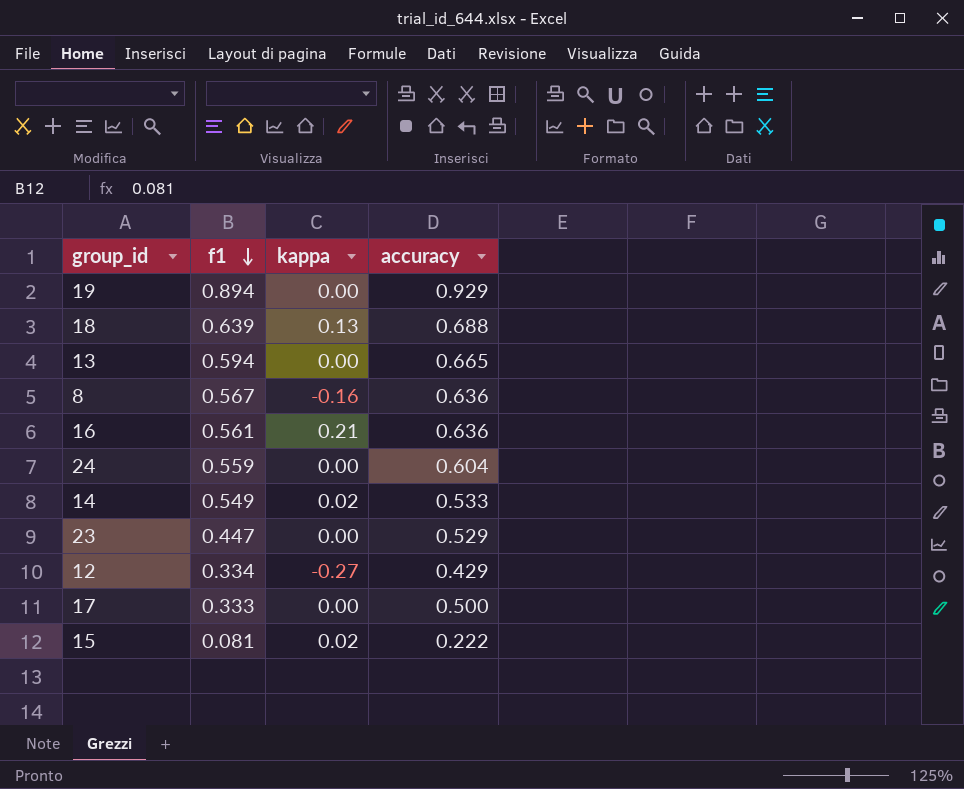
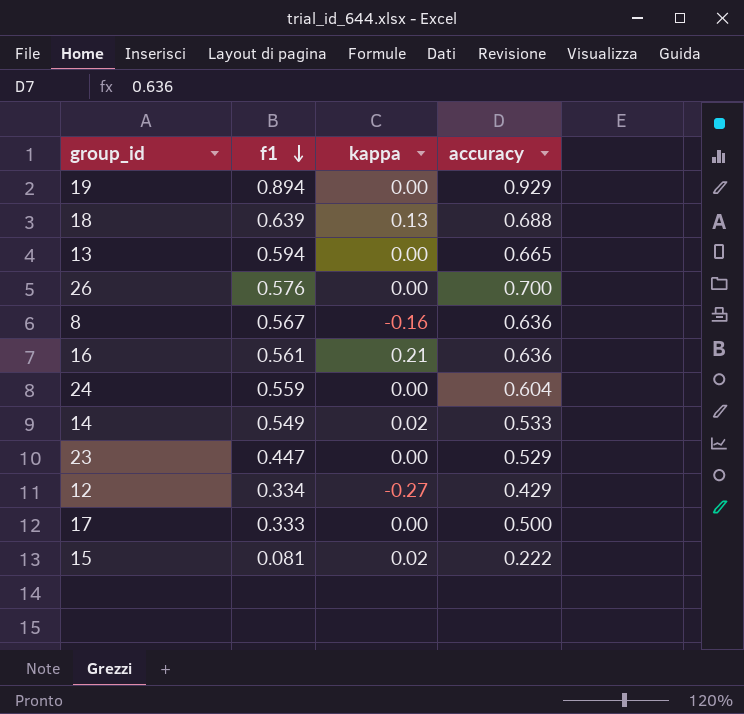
row 26: none -> 0.576 | 0.00 | 0.700

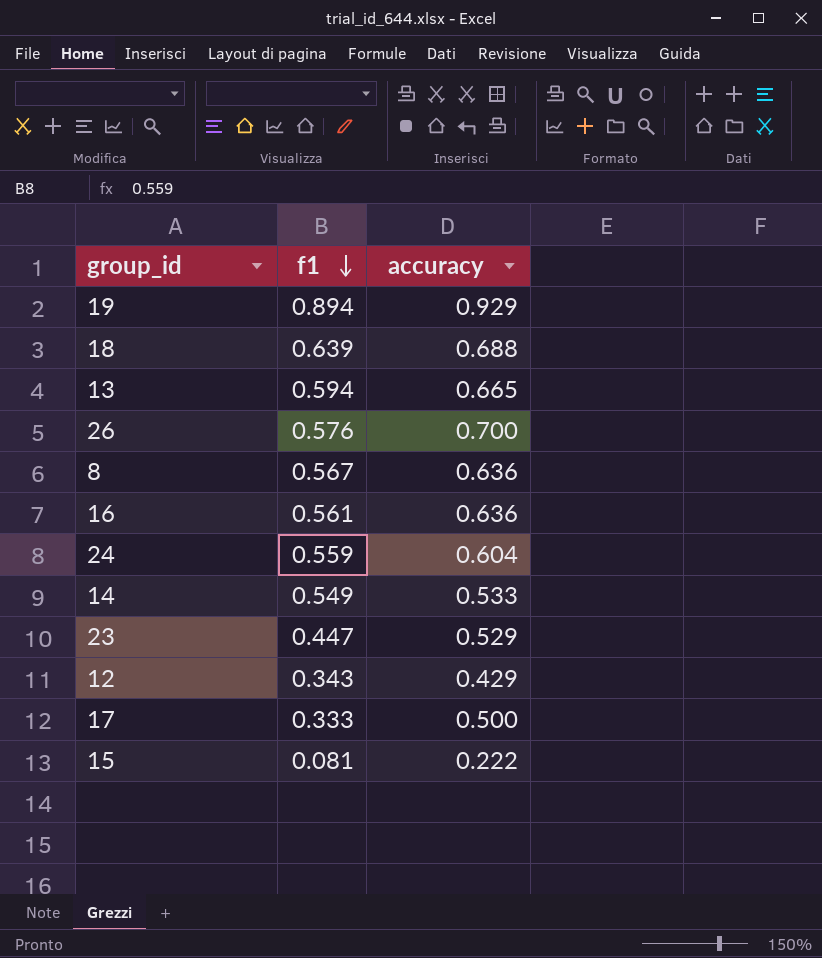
column kappa | position: 3 -> none
12 | f1: 0.334 -> 0.343

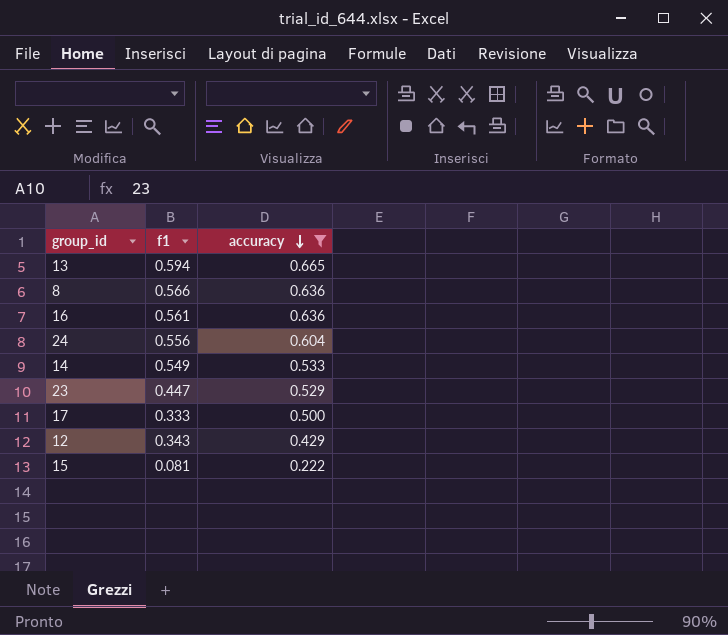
filter: none -> accuracy <= 0.665
row order: f1 descending -> accuracy descending
8 | f1: 0.567 -> 0.566
24 | f1: 0.559 -> 0.556

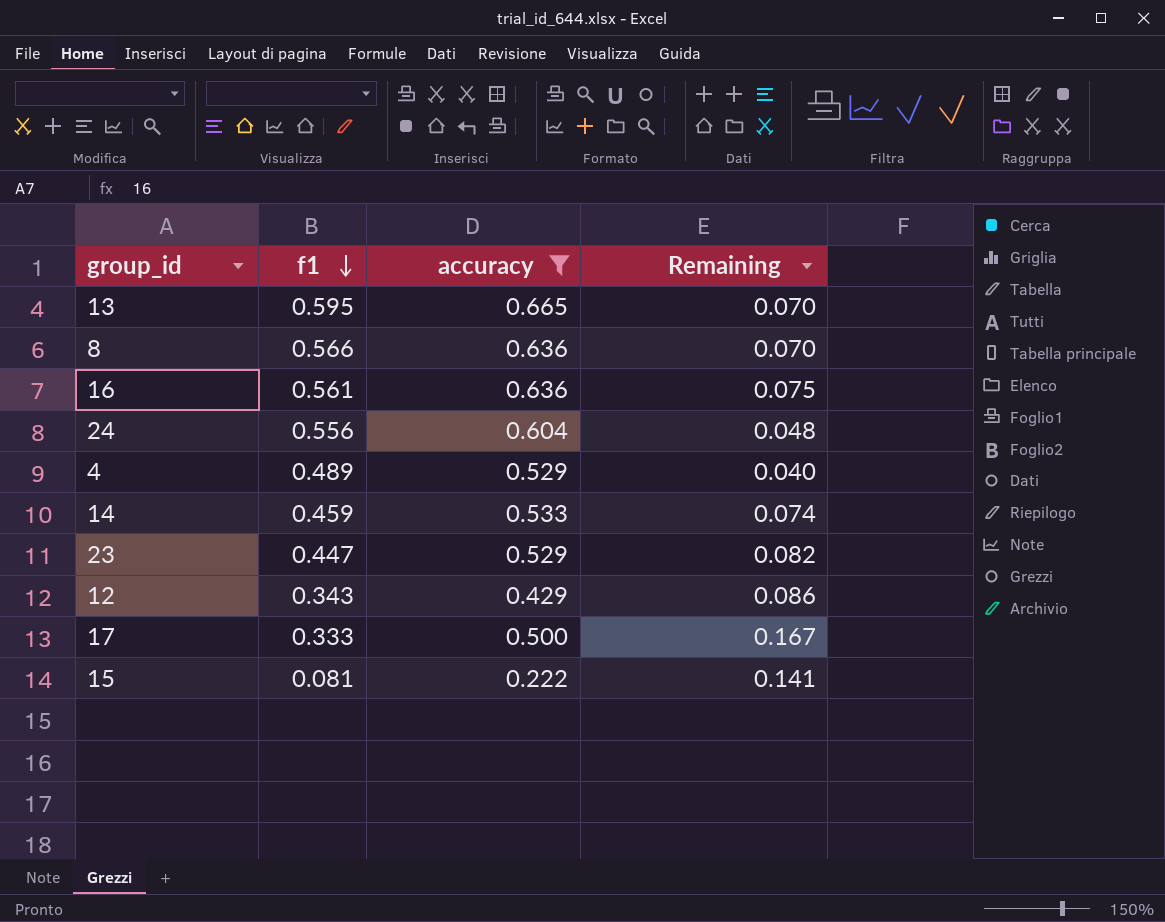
row order: accuracy descending -> f1 descending
column Remaining | formula: none -> [accuracy] - [f1]
13 | f1: 0.594 -> 0.595
row 4: none -> 0.489 | 0.529 | 0.040
14 | f1: 0.549 -> 0.459

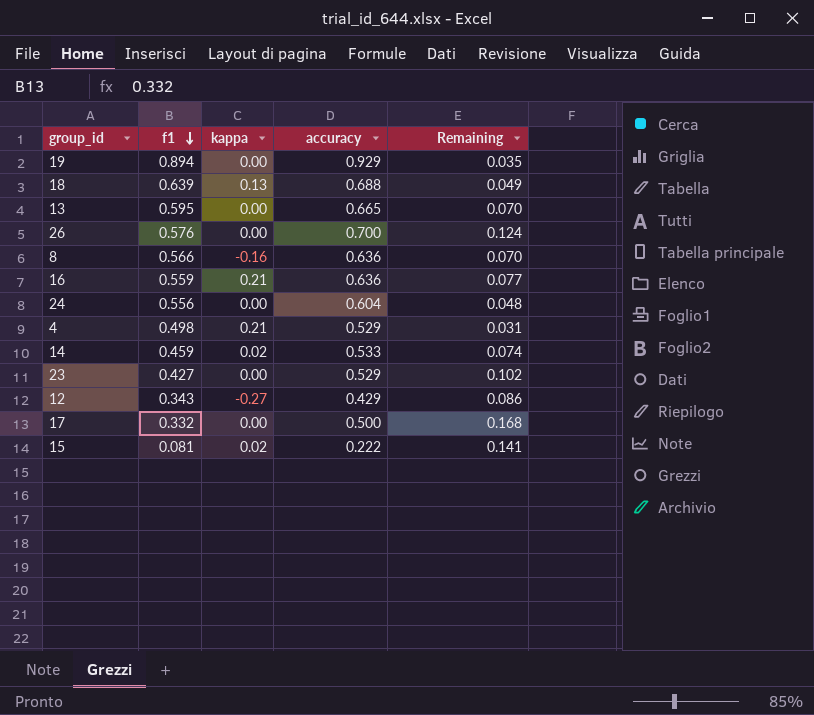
filter: accuracy <= 0.665 -> none
column kappa | position: none -> 3
16 | f1: 0.561 -> 0.559
16 | Remaining: 0.075 -> 0.077
4 | f1: 0.489 -> 0.498
4 | Remaining: 0.040 -> 0.031
23 | f1: 0.447 -> 0.427
23 | Remaining: 0.082 -> 0.102
17 | f1: 0.333 -> 0.332
17 | Remaining: 0.167 -> 0.168

